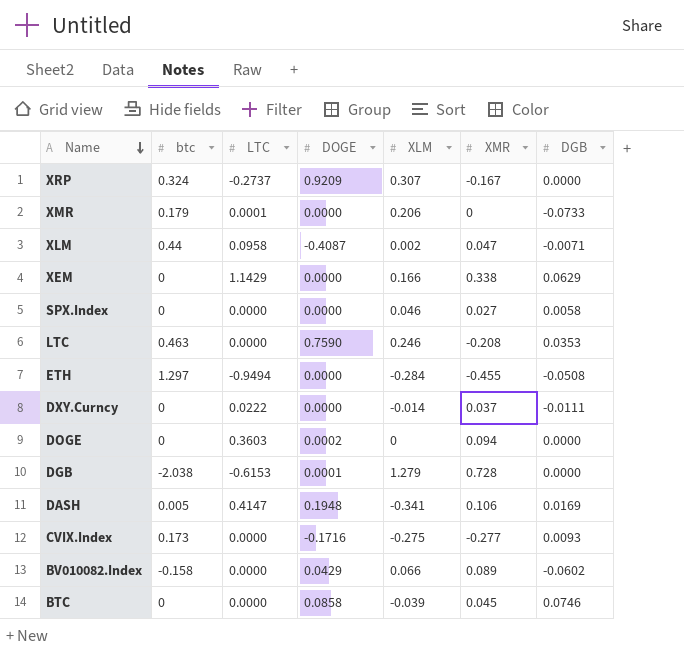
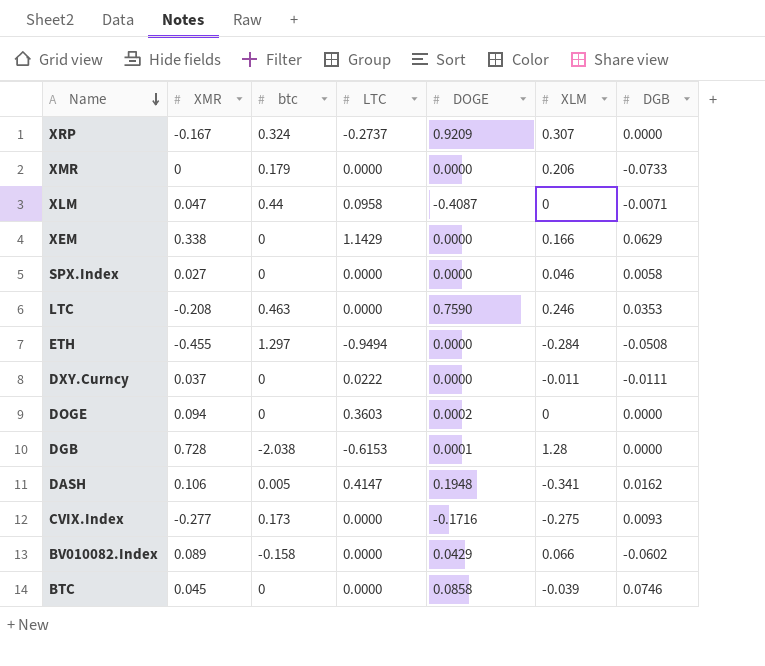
column XMR | position: 6 -> 2
XMR | LTC: 0.0001 -> 0.0000
XLM | XLM: 0.002 -> 0
DXY.Curncy | XLM: -0.014 -> -0.011
DGB | XLM: 1.279 -> 1.28
DASH | DGB: 0.0169 -> 0.0162

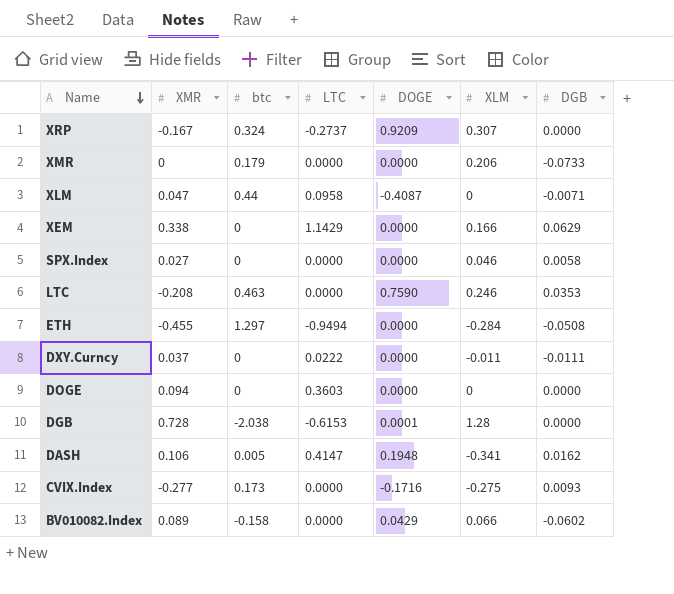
row BTC: 0.045 | 0 | 0.0000 | 0.0858 | -0.039 | 0.0746 -> none
DOGE | DOGE: 0.0002 -> 0.0000

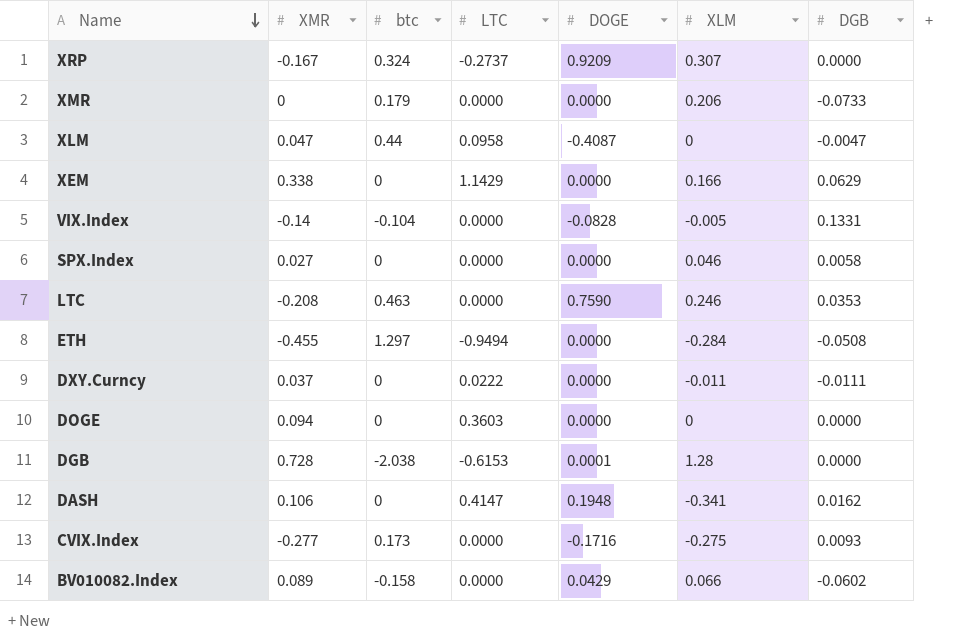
XLM | DGB: -0.0071 -> -0.0047
row VIX.Index: none -> -0.14 | -0.104 | 0.0000 | -0.0828 | -0.005 | 0.1331
DASH | btc: 0.005 -> 0

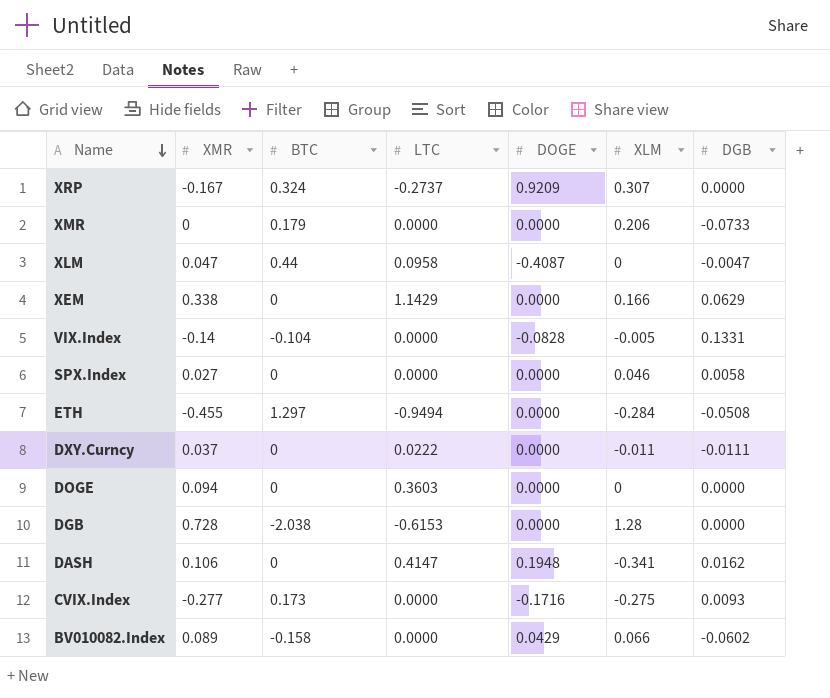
column name: btc -> BTC
row LTC: -0.208 | 0.463 | 0.0000 | 0.7590 | 0.246 | 0.0353 -> none
DGB | DOGE: 0.0001 -> 0.0000

